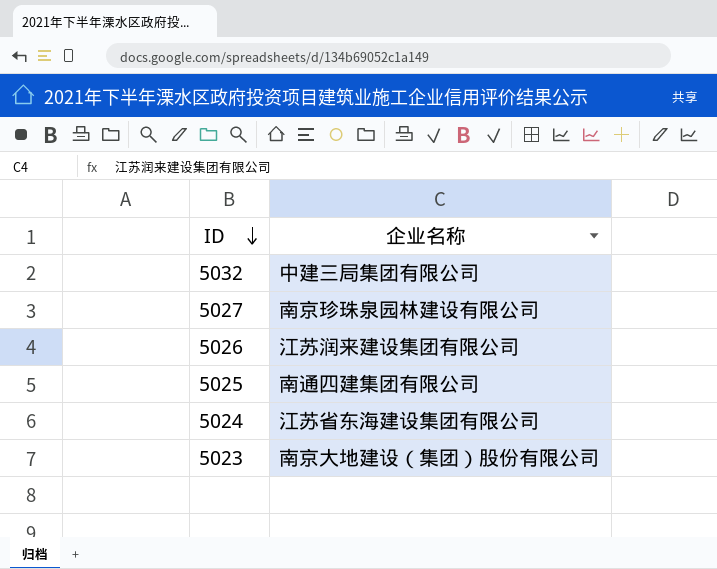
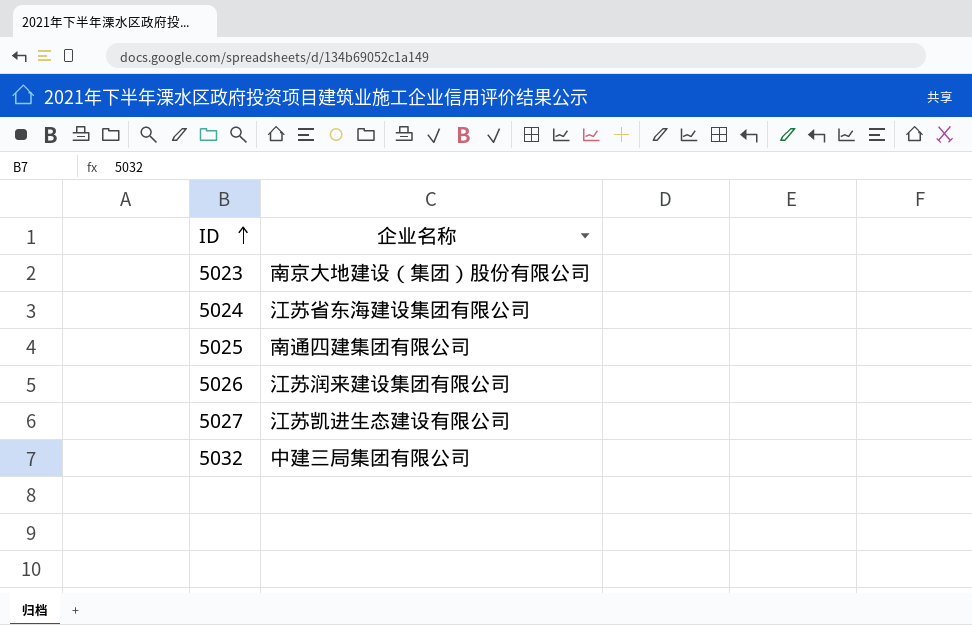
row order: ID descending -> ID ascending
5027 | 企业名称: 南京珍珠泉园林建设有限公司 -> 江苏凯进生态建设有限公司

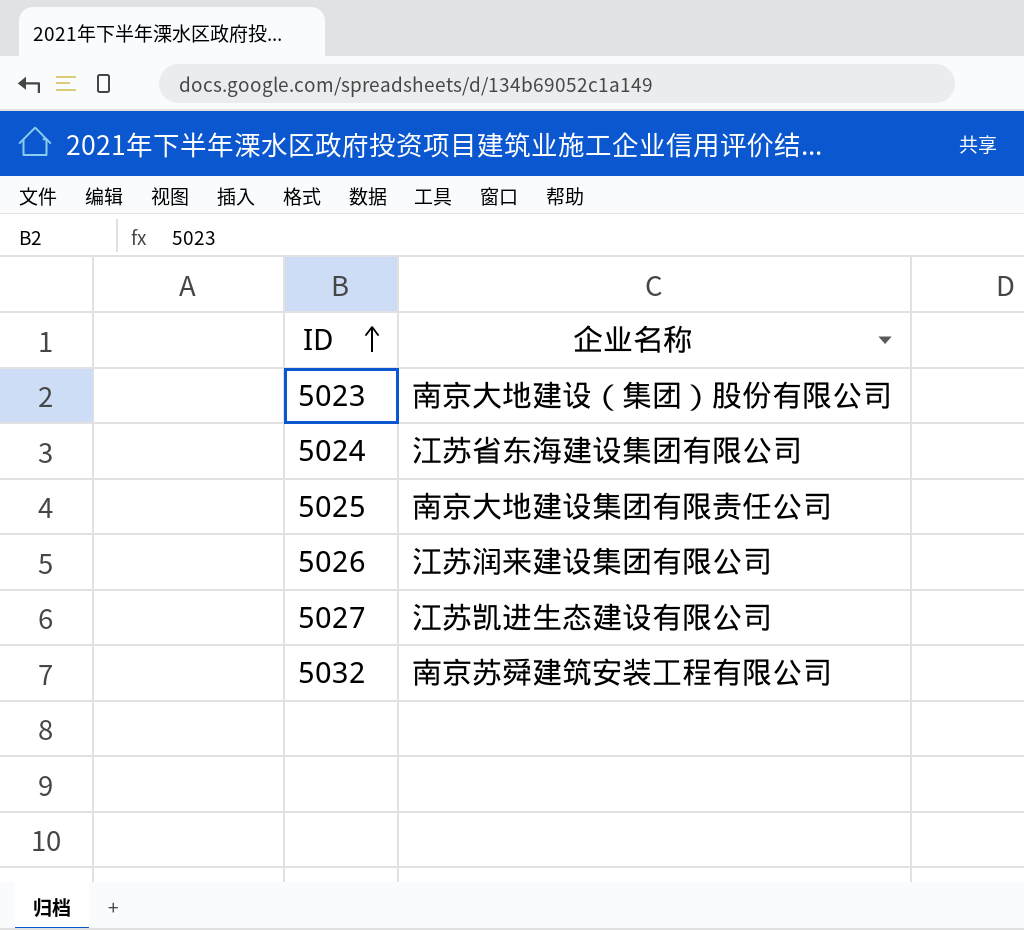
5025 | 企业名称: 南通四建集团有限公司 -> 南京大地建设集团有限责任公司
5032 | 企业名称: 中建三局集团有限公司 -> 南京苏舜建筑安装工程有限公司

